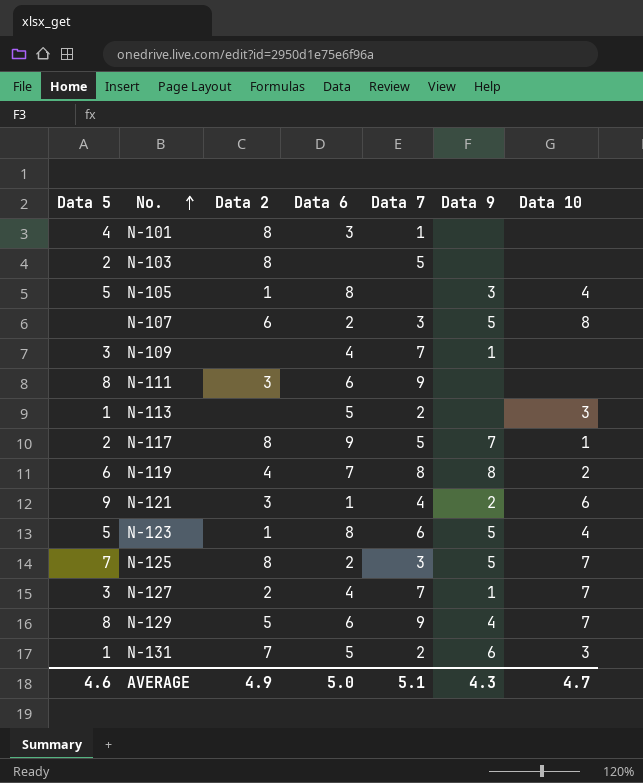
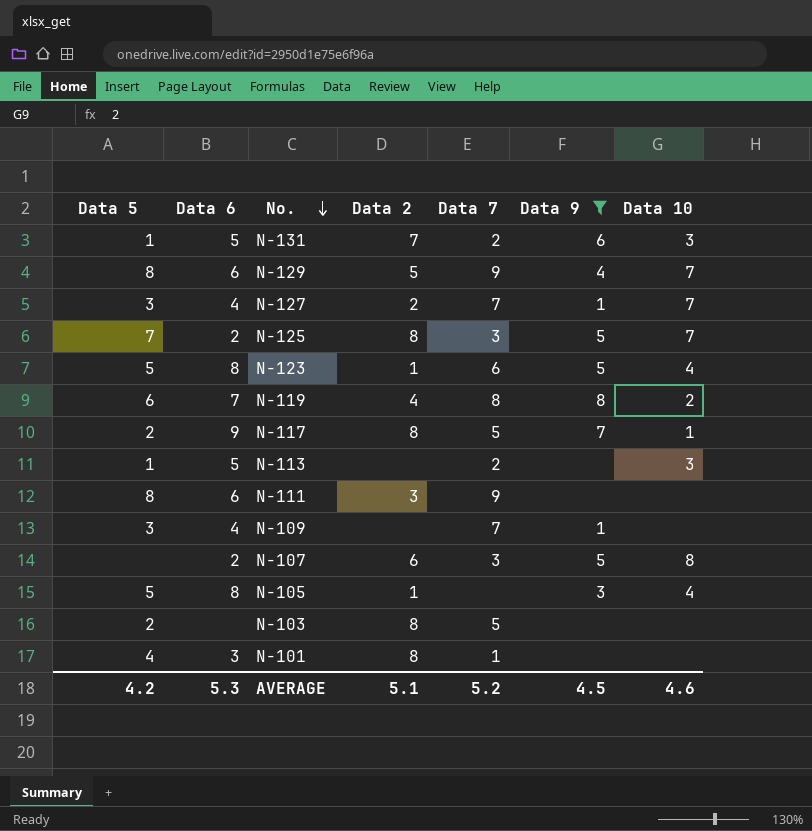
filter: none -> Data 9 != 2
row order: No. ascending -> No. descending
column Data 6 | position: 4 -> 2
AVERAGE | Data 5: 4.6 -> 4.2
AVERAGE | Data 6: 5.0 -> 5.3
AVERAGE | Data 2: 4.9 -> 5.1
AVERAGE | Data 7: 5.1 -> 5.2
AVERAGE | Data 9: 4.3 -> 4.5
AVERAGE | Data 10: 4.7 -> 4.6

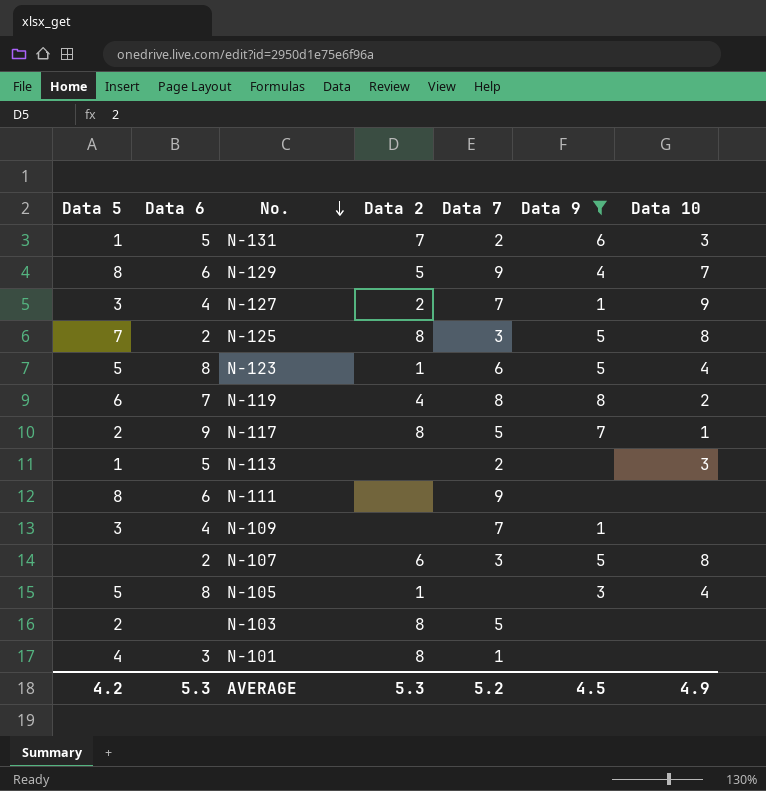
N-127 | Data 10: 7 -> 9
N-125 | Data 10: 7 -> 8
N-111 | Data 2: 3 -> none
AVERAGE | Data 2: 5.1 -> 5.3
AVERAGE | Data 10: 4.6 -> 4.9

